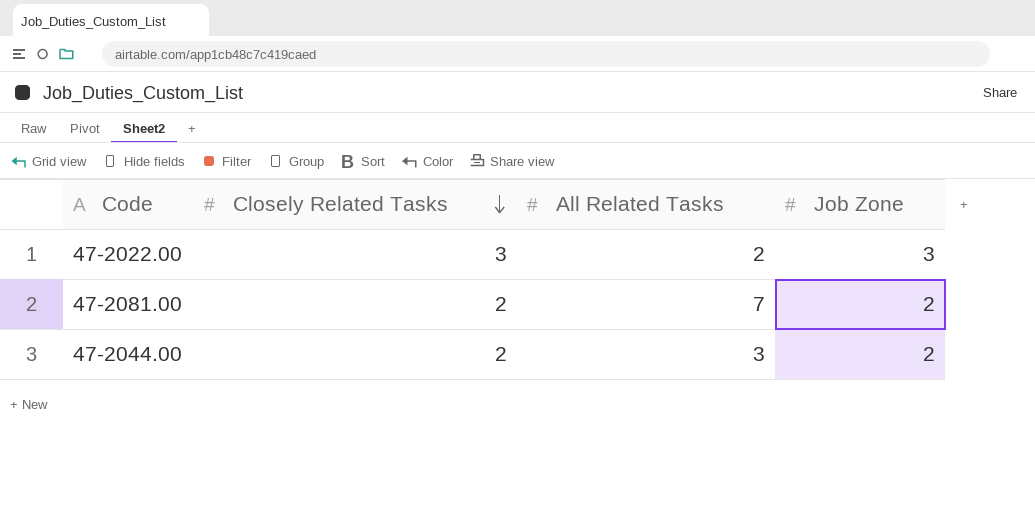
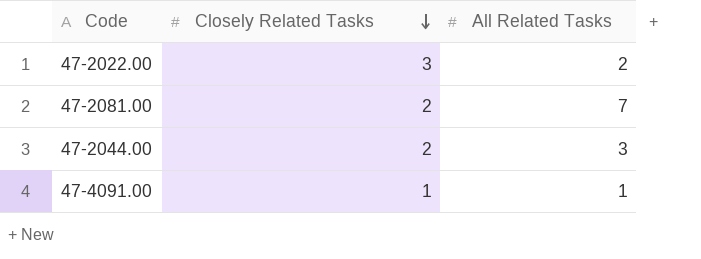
column Job Zone | position: 4 -> none
row 47-4091.00: none -> 1 | 1

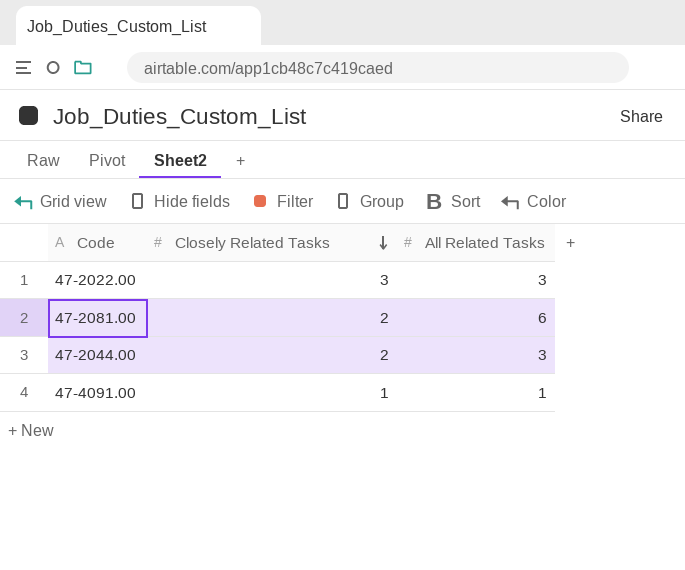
47-2022.00 | All Related Tasks: 2 -> 3
47-2081.00 | All Related Tasks: 7 -> 6

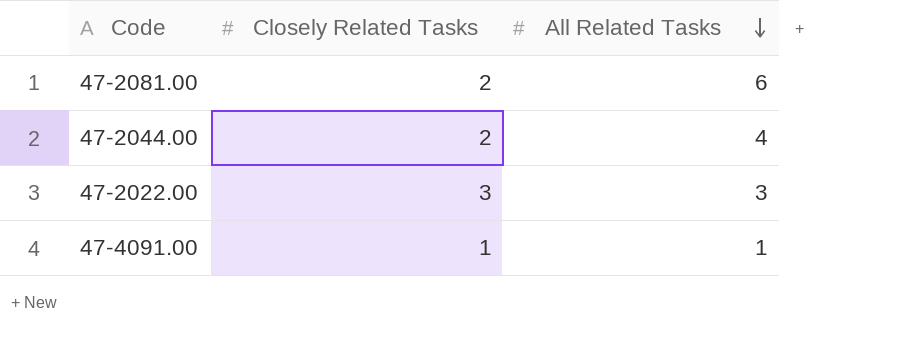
row order: Closely Related Tasks descending -> All Related Tasks descending
47-2044.00 | All Related Tasks: 3 -> 4

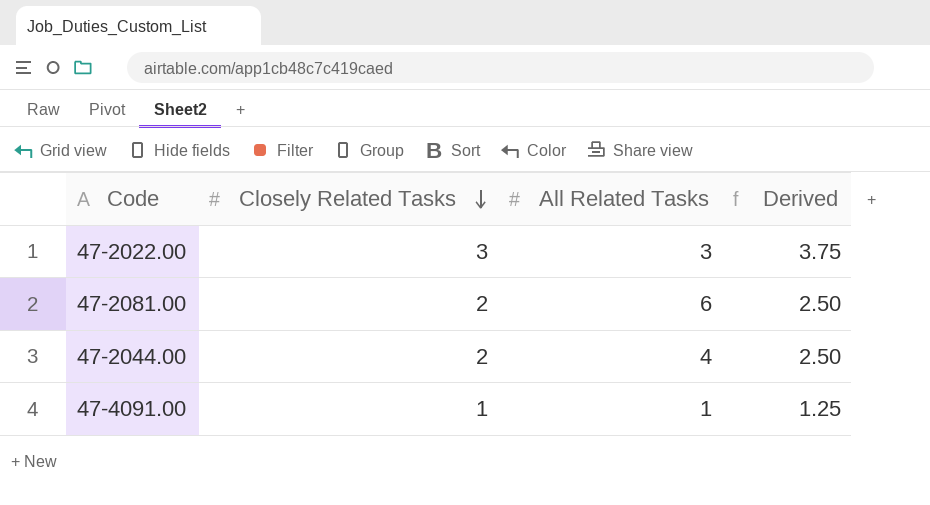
row order: All Related Tasks descending -> Closely Related Tasks descending
column Derived | formula: none -> [Closely Related Tasks] * 1.25

